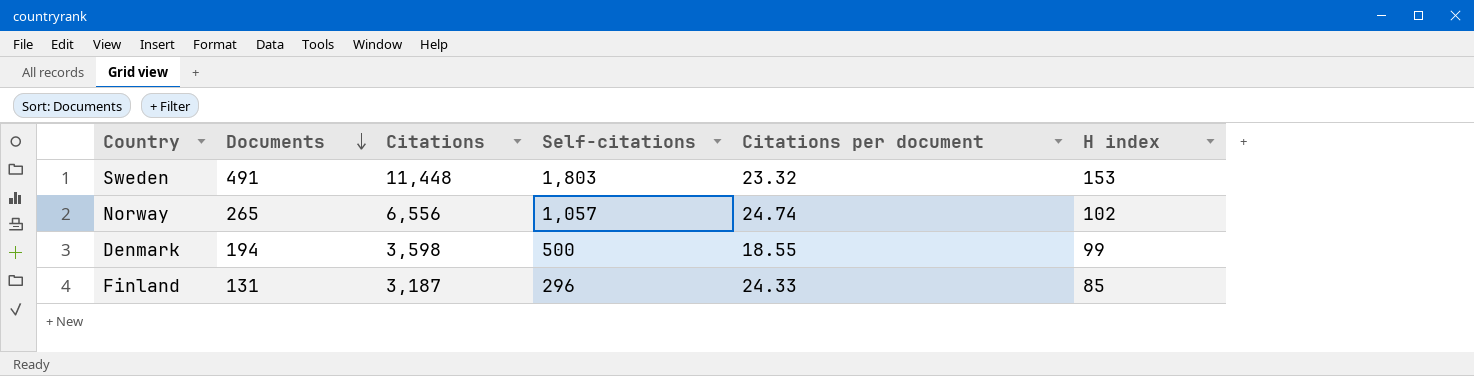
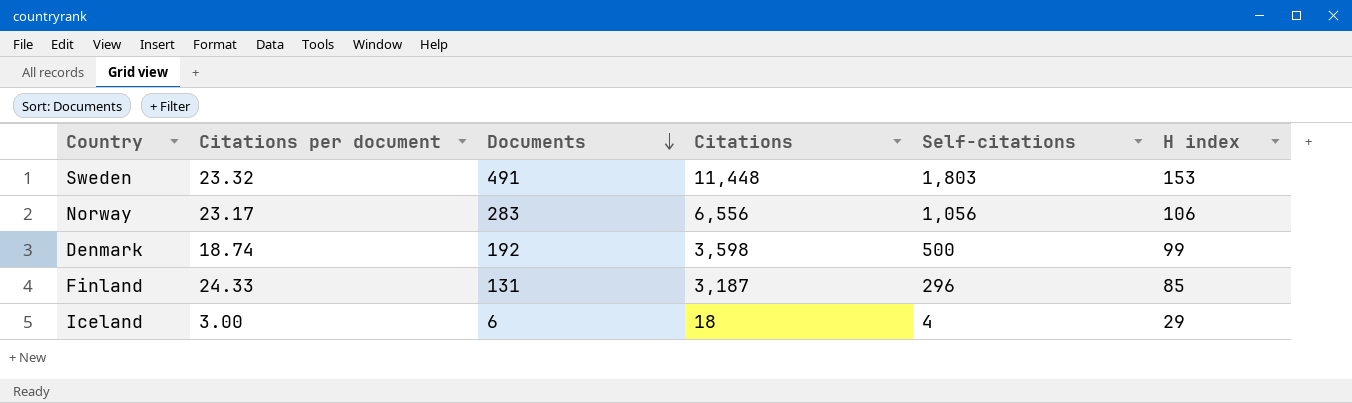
column Citations per document | position: 5 -> 2
Norway | Citations per document: 24.74 -> 23.17
Norway | Documents: 265 -> 283
Norway | Self-citations: 1,057 -> 1,056
Norway | H index: 102 -> 106
Denmark | Citations per document: 18.55 -> 18.74
Denmark | Documents: 194 -> 192
row Iceland: none -> 3.00 | 6 | 18 | 4 | 29

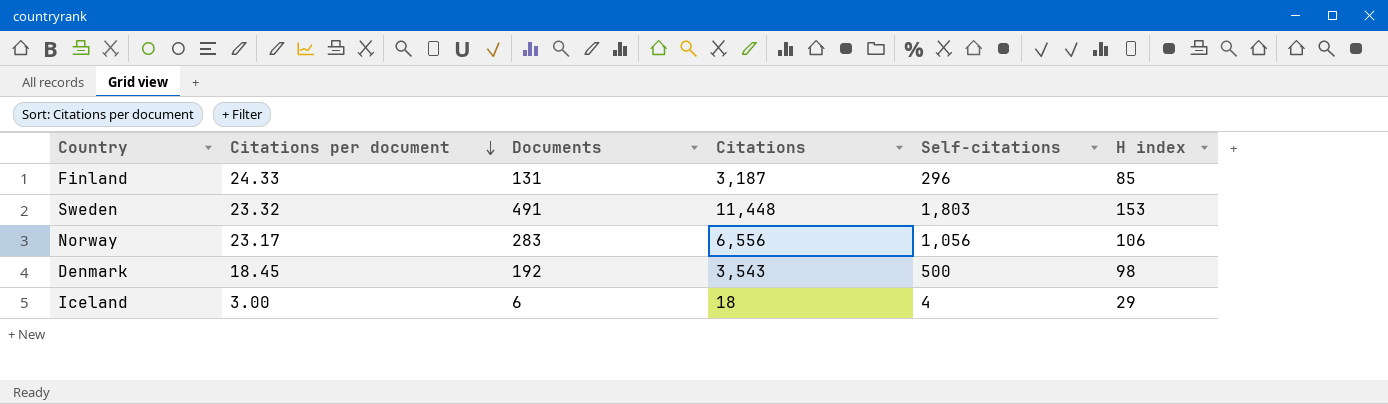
row order: Documents descending -> Citations per document descending
Denmark | Citations per document: 18.74 -> 18.45
Denmark | Citations: 3,598 -> 3,543
Denmark | H index: 99 -> 98

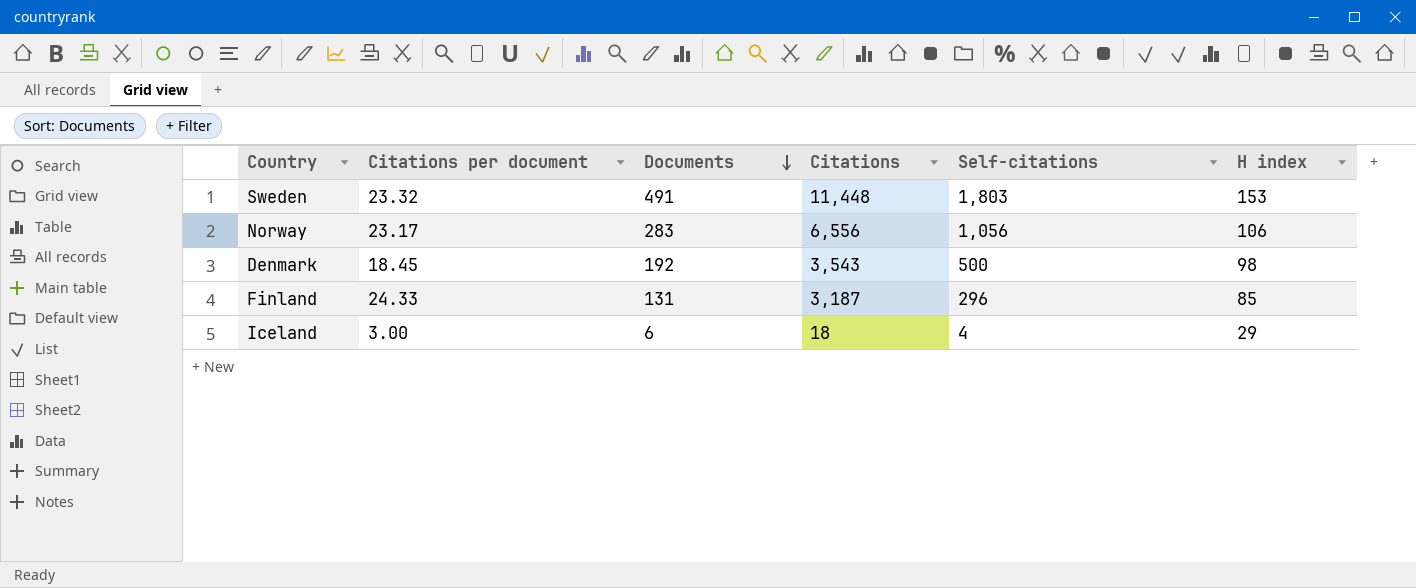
row order: Citations per document descending -> Documents descending

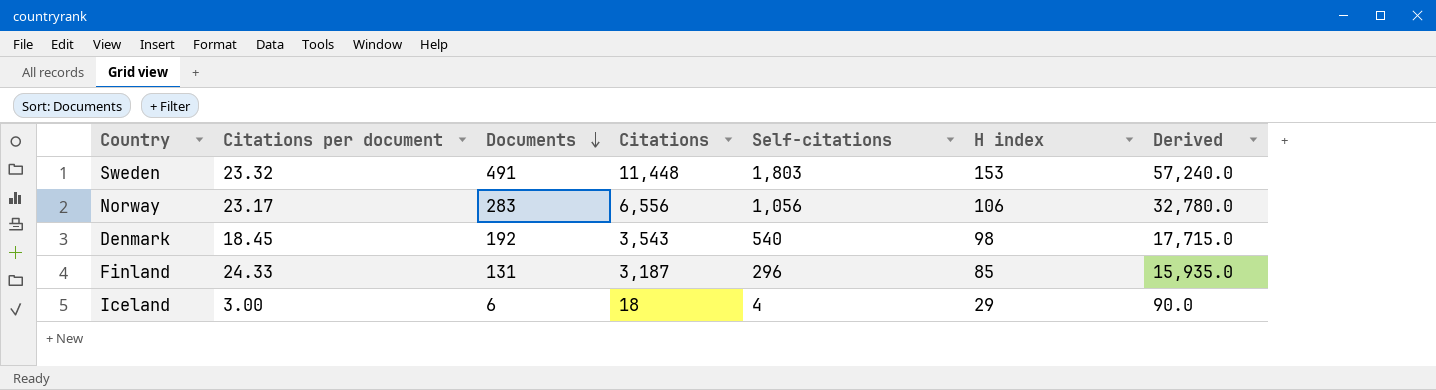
column Derived | formula: none -> [Citations] * 5
Denmark | Self-citations: 500 -> 540

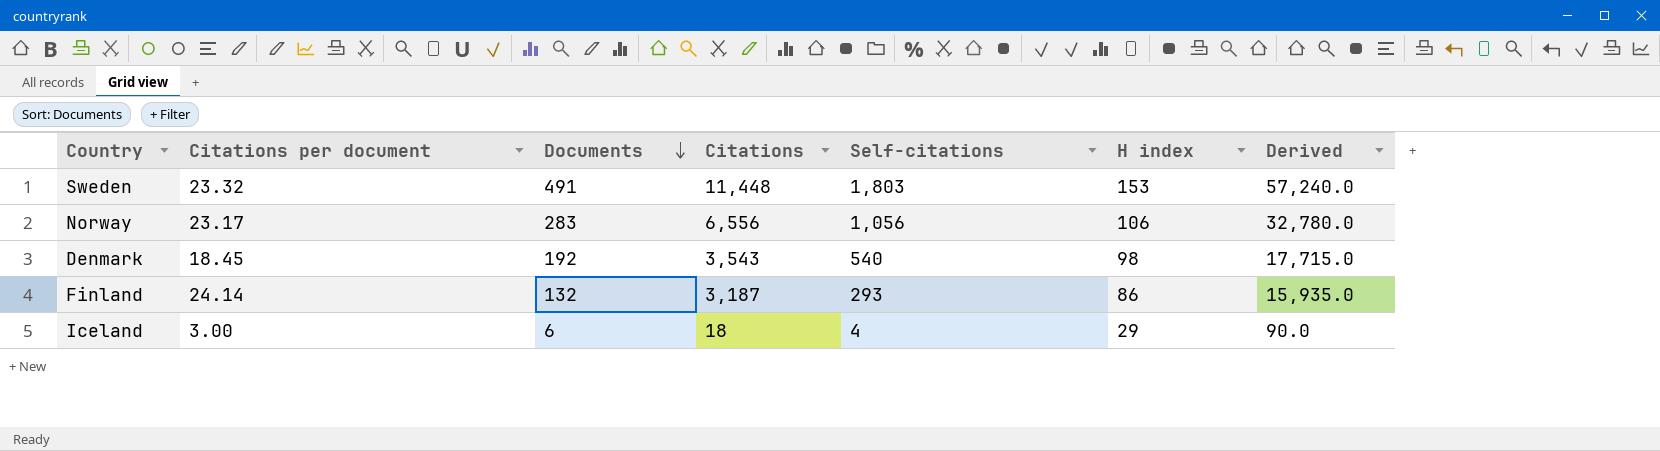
Finland | Citations per document: 24.33 -> 24.14
Finland | Documents: 131 -> 132
Finland | Self-citations: 296 -> 293
Finland | H index: 85 -> 86

